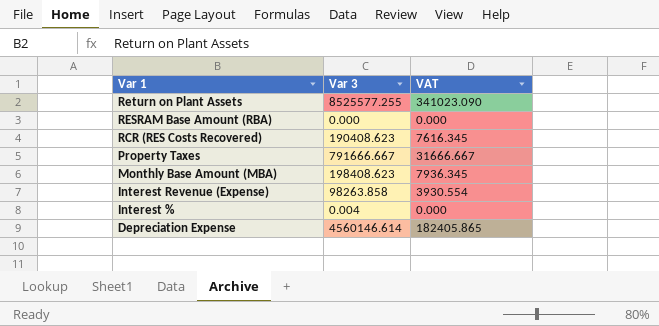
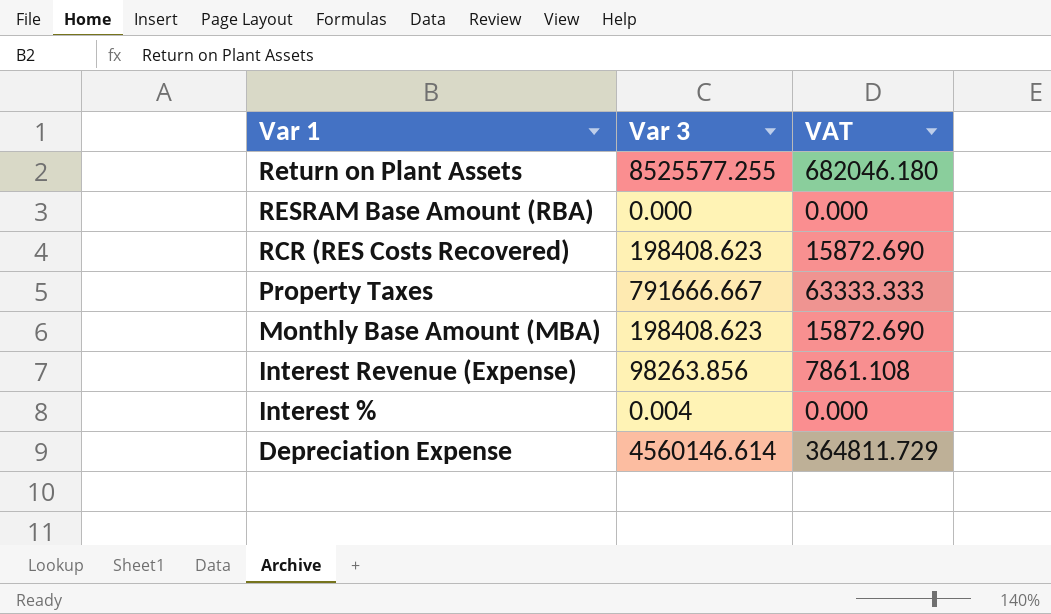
column VAT | formula: [Var 3] * 0.04 -> [Var 3] * 0.08
RCR (RES Costs Recovered) | Var 3: 190408.623 -> 198408.623
Interest Revenue (Expense) | Var 3: 98263.858 -> 98263.856

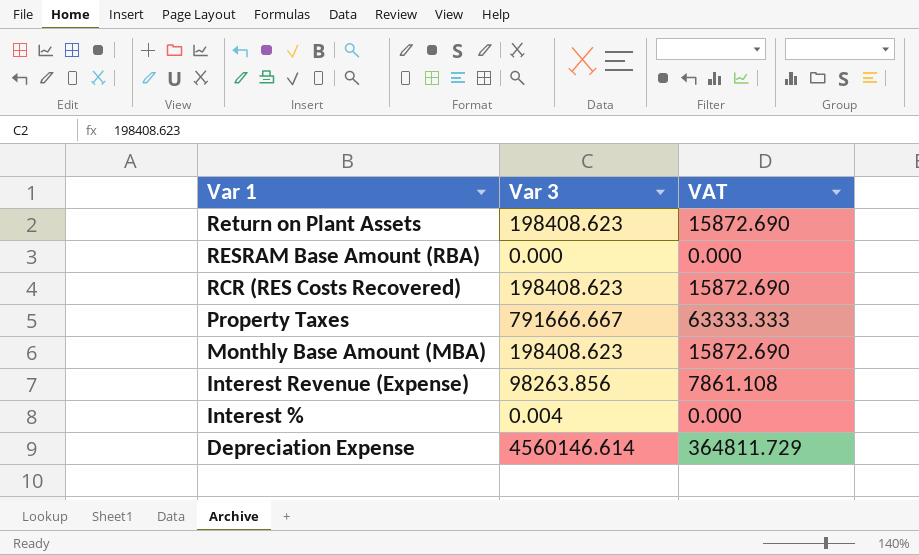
Return on Plant Assets | Var 3: 8525577.255 -> 198408.623
Return on Plant Assets | VAT: 682046.180 -> 15872.690

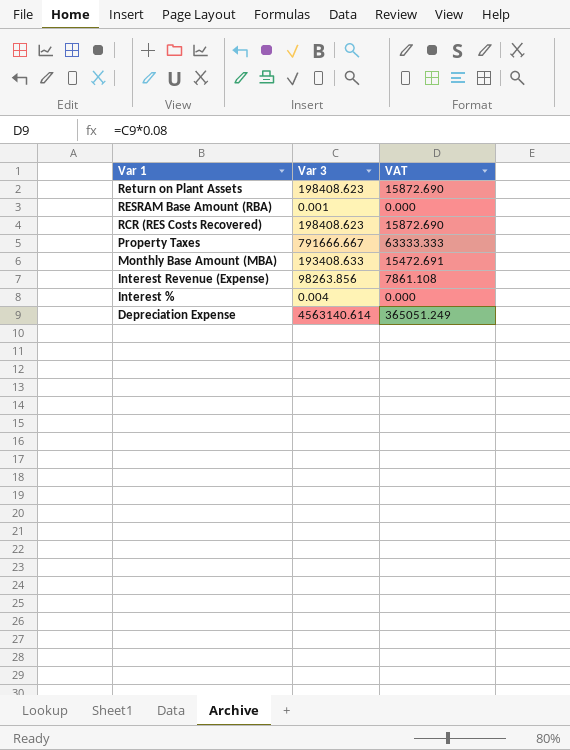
RESRAM Base Amount (RBA) | Var 3: 0.000 -> 0.001
Monthly Base Amount (MBA) | Var 3: 198408.623 -> 193408.633
Monthly Base Amount (MBA) | VAT: 15872.690 -> 15472.691
Depreciation Expense | Var 3: 4560146.614 -> 4563140.614
Depreciation Expense | VAT: 364811.729 -> 365051.249

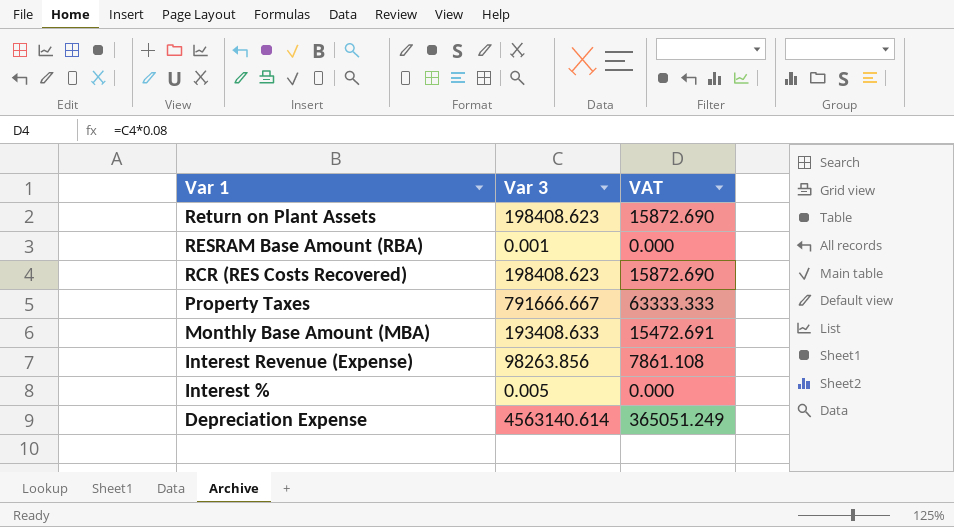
Interest % | Var 3: 0.004 -> 0.005

